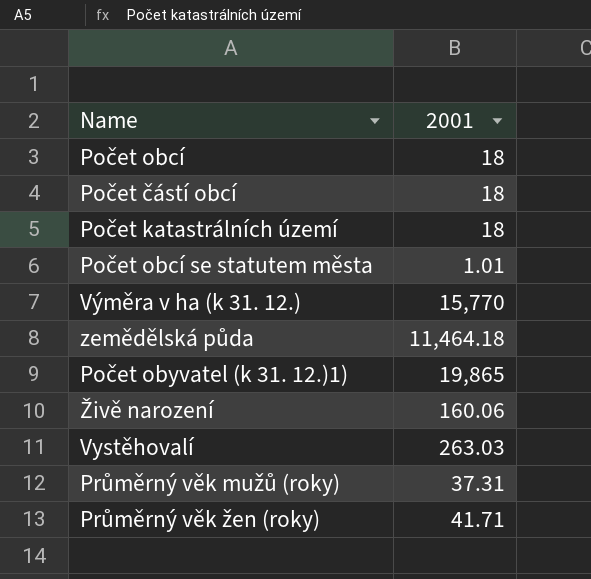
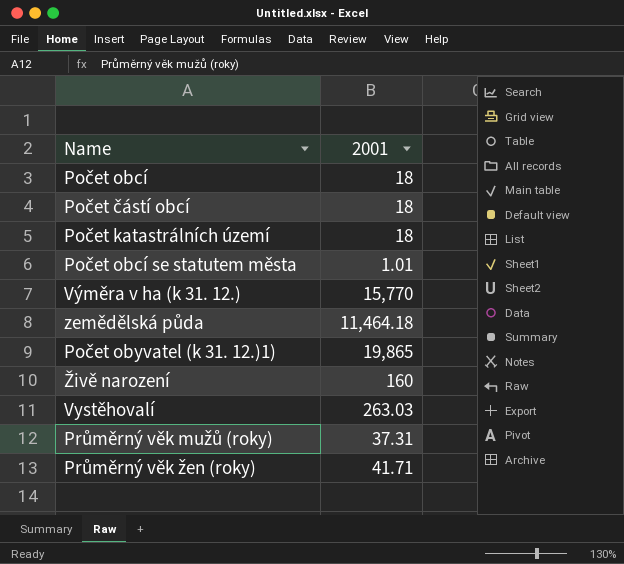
Živě narození | 2001: 160.06 -> 160

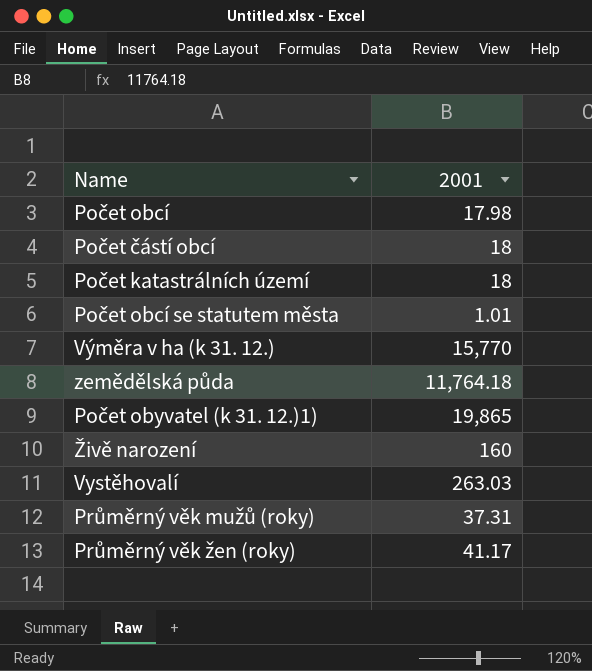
Počet obcí | 2001: 18 -> 17.98
zemědělská půda | 2001: 11,464.18 -> 11,764.18
Průměrný věk žen (roky) | 2001: 41.71 -> 41.17

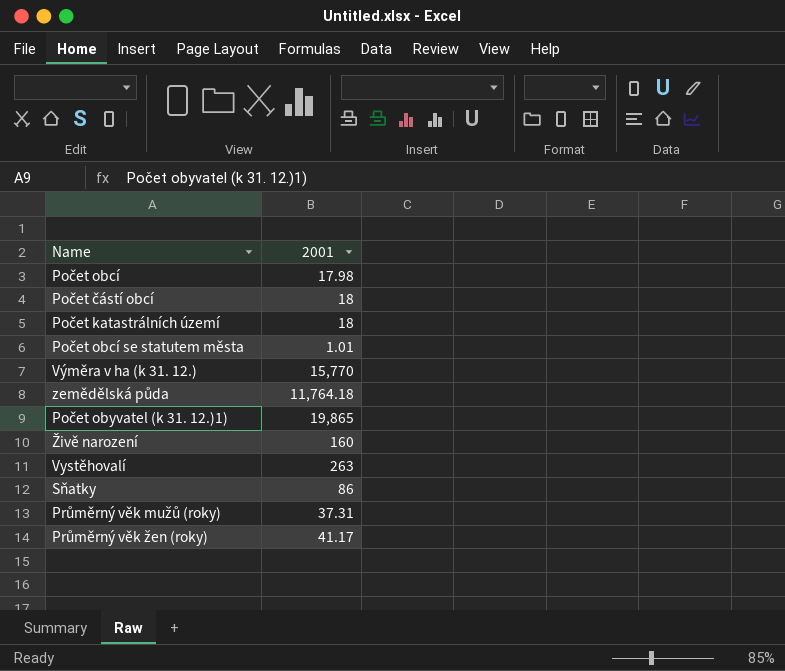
Vystěhovalí | 2001: 263.03 -> 263
row Sňatky: none -> 86

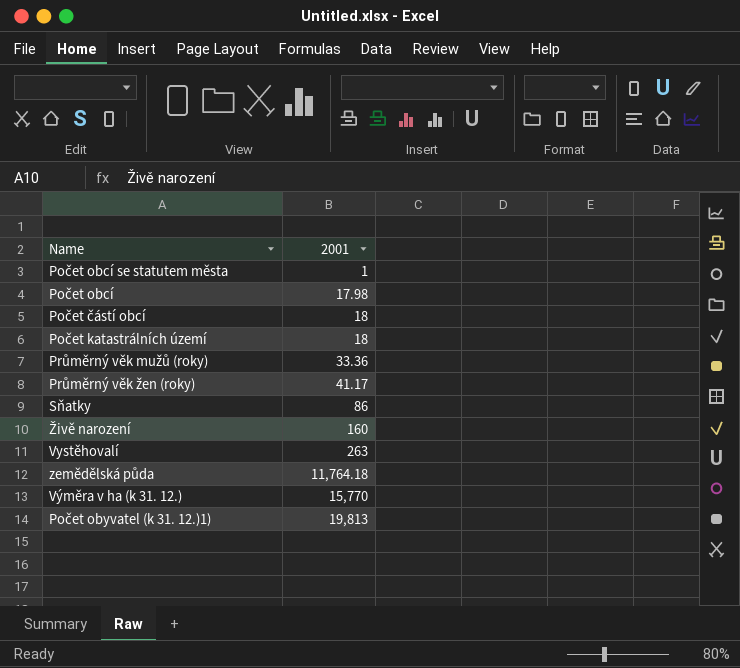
row order: none -> 2001 ascending
Počet obcí se statutem města | 2001: 1.01 -> 1
Průměrný věk mužů (roky) | 2001: 37.31 -> 33.36
Počet obyvatel (k 31. 12.)1) | 2001: 19,865 -> 19,813

